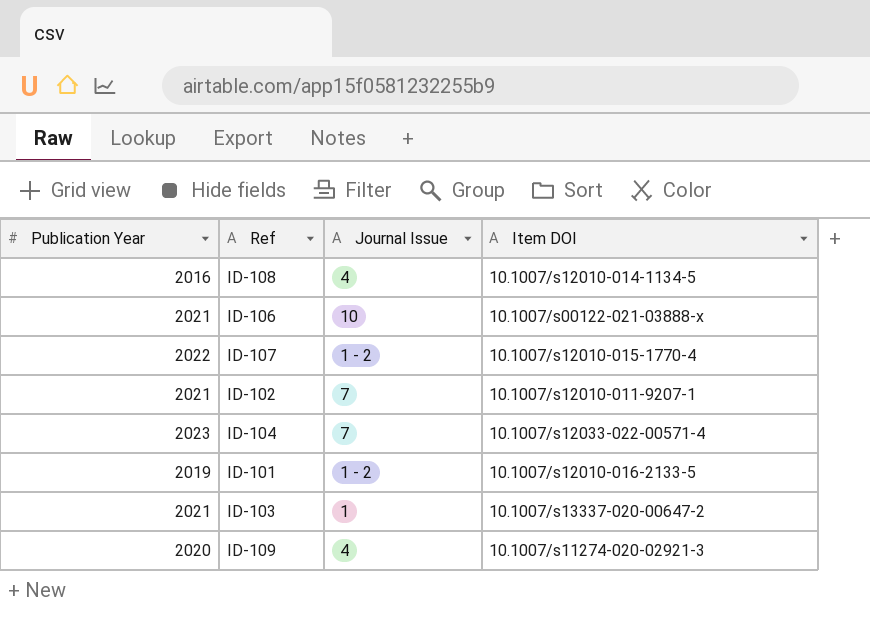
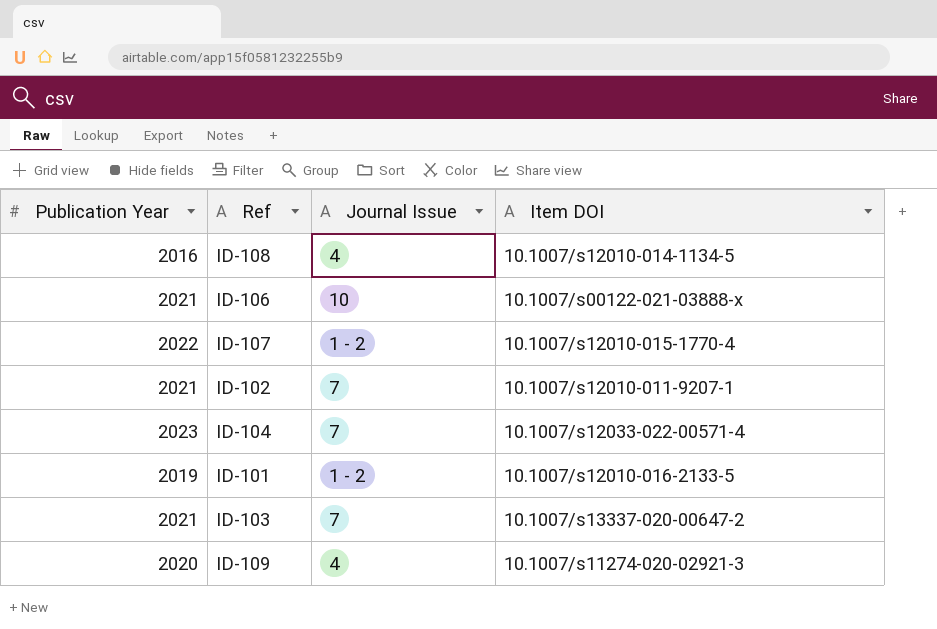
ID-103 | Journal Issue: 1 -> 7

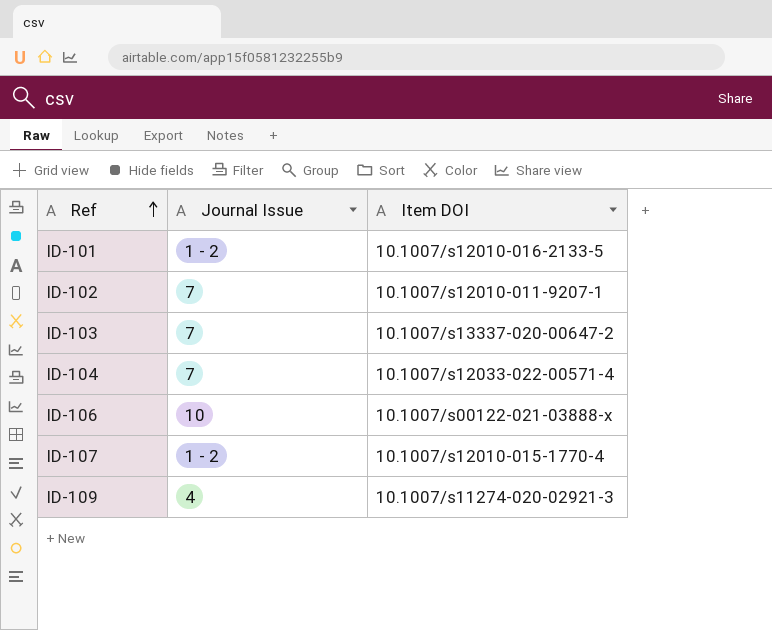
row order: none -> Ref ascending
column Publication Year | position: 1 -> none
row ID-108: 2016 | 4 | 10.1007/s12010-014-1134-5 -> none

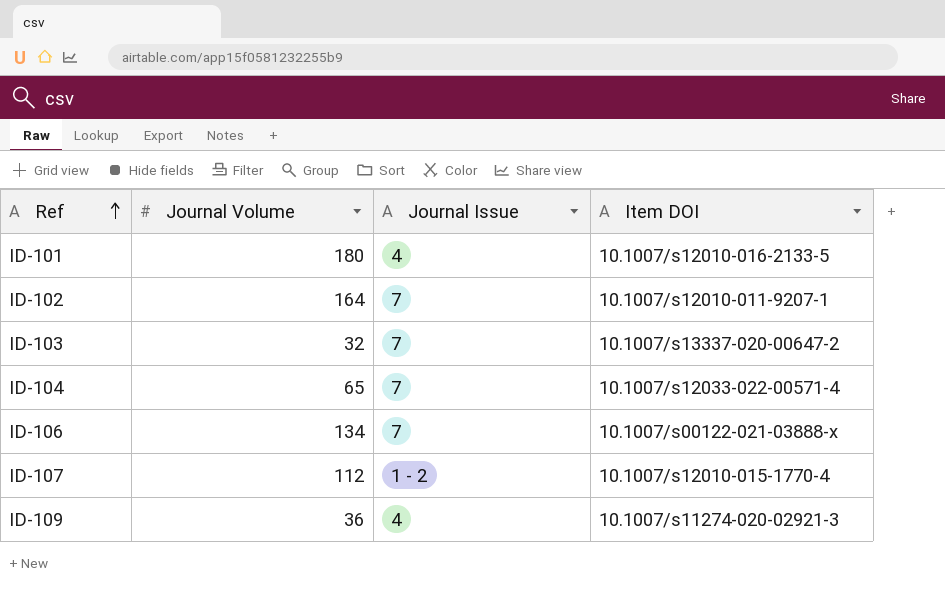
column Journal Volume | position: none -> 2
ID-101 | Journal Issue: 1 - 2 -> 4
ID-106 | Journal Issue: 10 -> 7

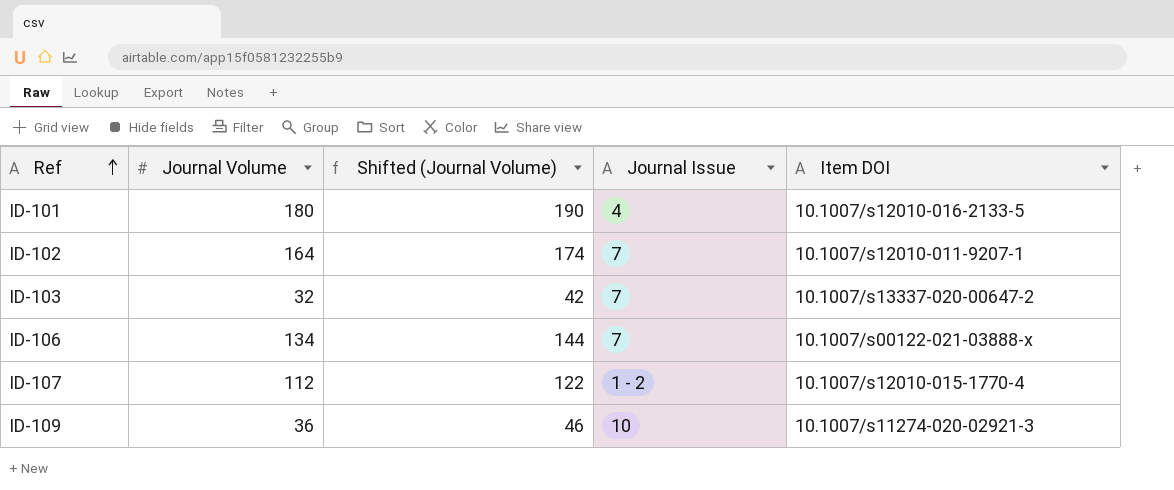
column Shifted (Journal Volume) | formula: none -> [Journal Volume] + 10
row ID-104: 65 | 7 | 10.1007/s12033-022-00571-4 -> none
ID-109 | Journal Issue: 4 -> 10

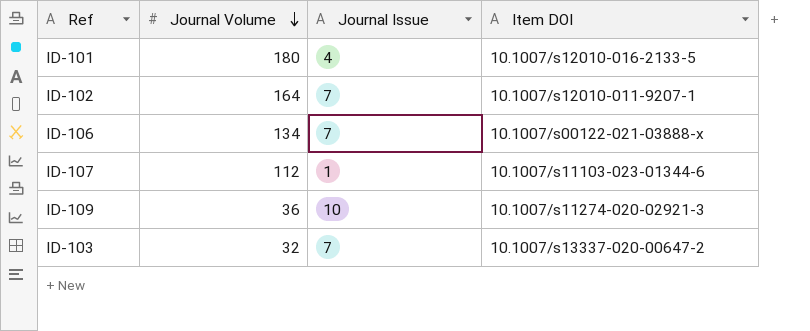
row order: Ref ascending -> Journal Volume descending
column Shifted (Journal Volume) | formula: [Journal Volume] + 10 -> none
ID-107 | Journal Issue: 1 - 2 -> 1
ID-107 | Item DOI: 10.1007/s12010-015-1770-4 -> 10.1007/s11103-023-01344-6

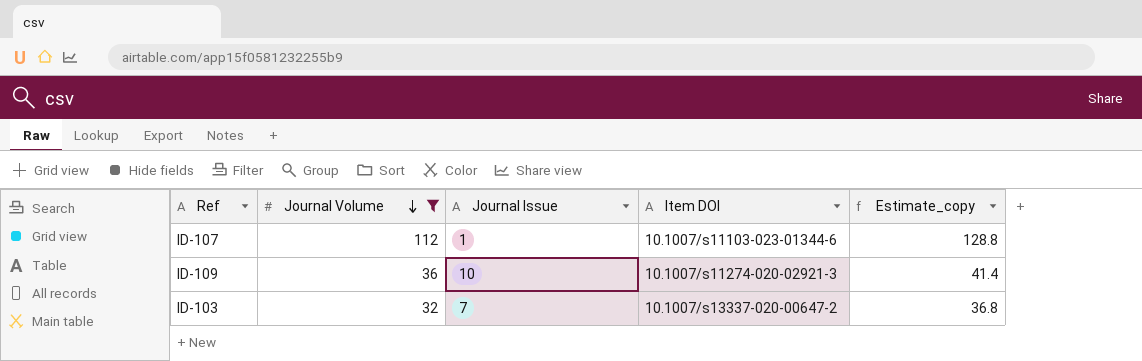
filter: none -> Journal Volume <= 112
column Estimate_copy | formula: none -> [Journal Volume] * 1.15

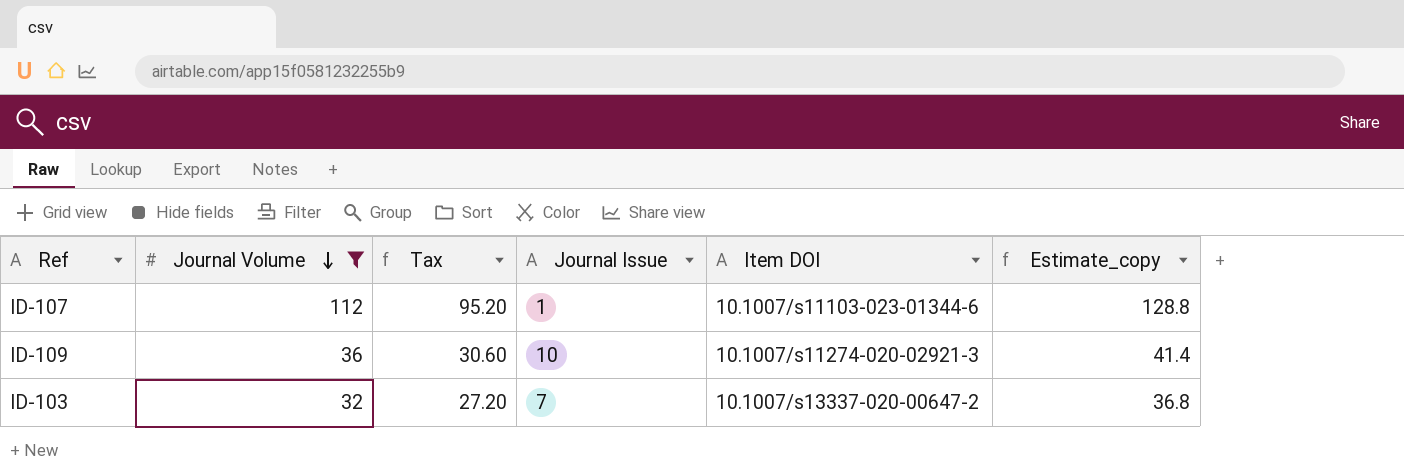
column Tax | formula: none -> [Journal Volume] * 0.85

